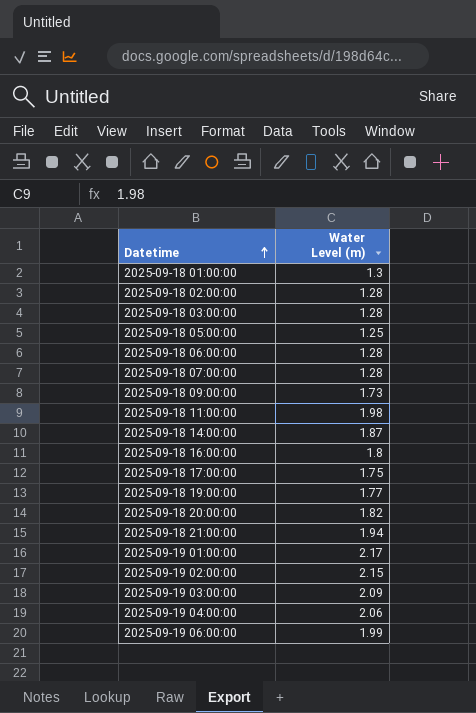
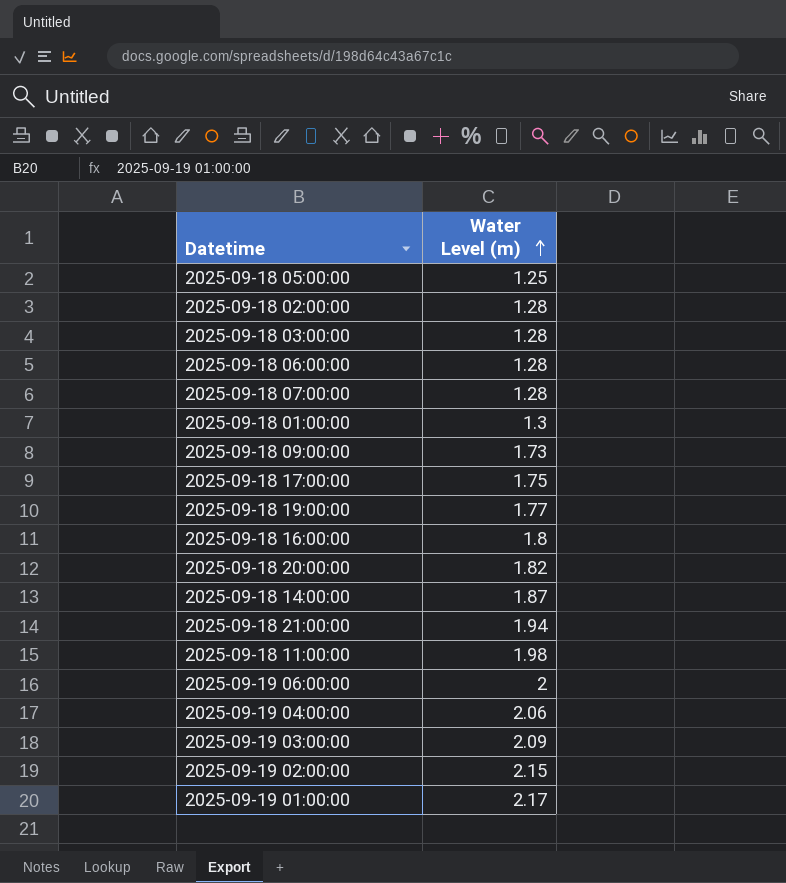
row order: Datetime ascending -> Water Level (m) ascending
2025-09-19 06:00:00 | Water Level (m): 1.99 -> 2

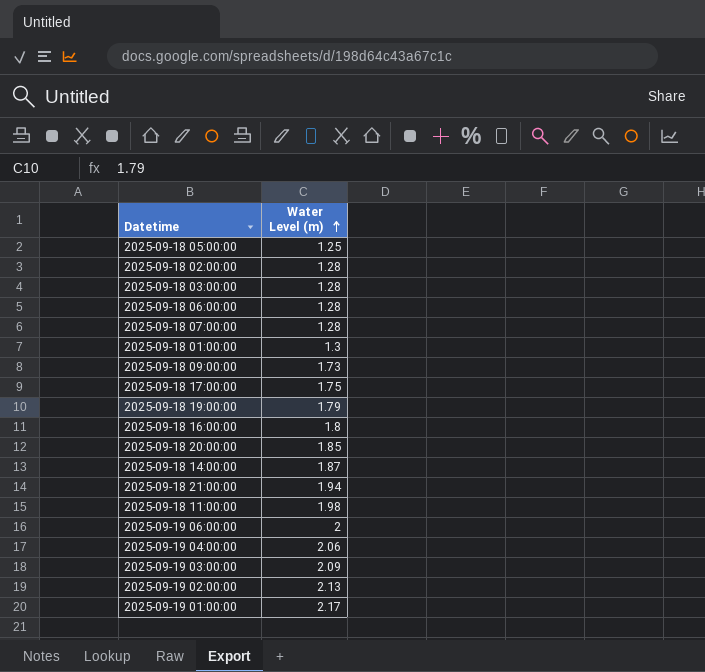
2025-09-18 19:00:00 | Water Level (m): 1.77 -> 1.79
2025-09-18 20:00:00 | Water Level (m): 1.82 -> 1.85
2025-09-19 02:00:00 | Water Level (m): 2.15 -> 2.13

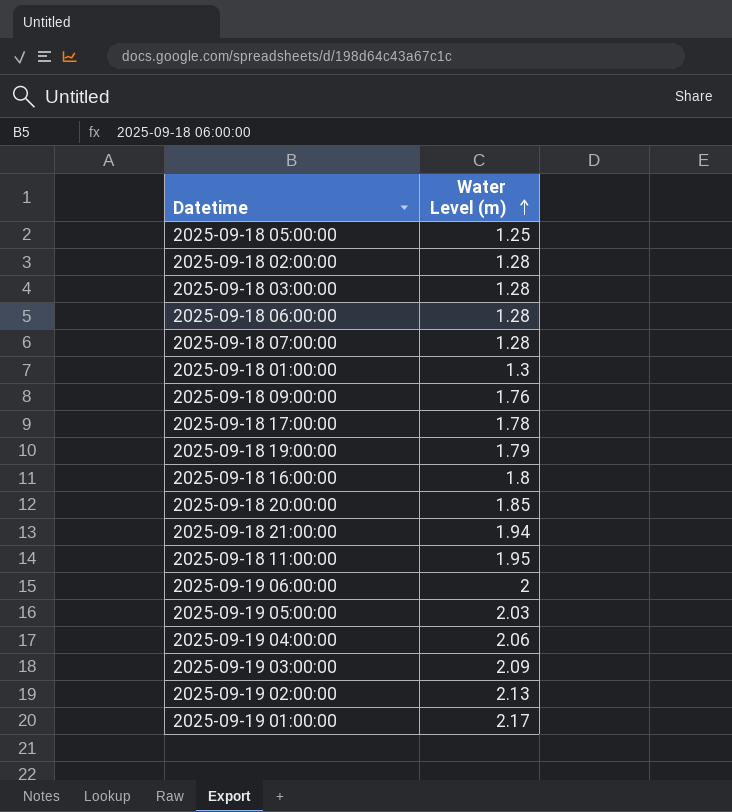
row 2025-09-18 14:00:00: 1.87 -> none
2025-09-18 09:00:00 | Water Level (m): 1.73 -> 1.76
2025-09-18 17:00:00 | Water Level (m): 1.75 -> 1.78
2025-09-18 11:00:00 | Water Level (m): 1.98 -> 1.95
row 2025-09-19 05:00:00: none -> 2.03

